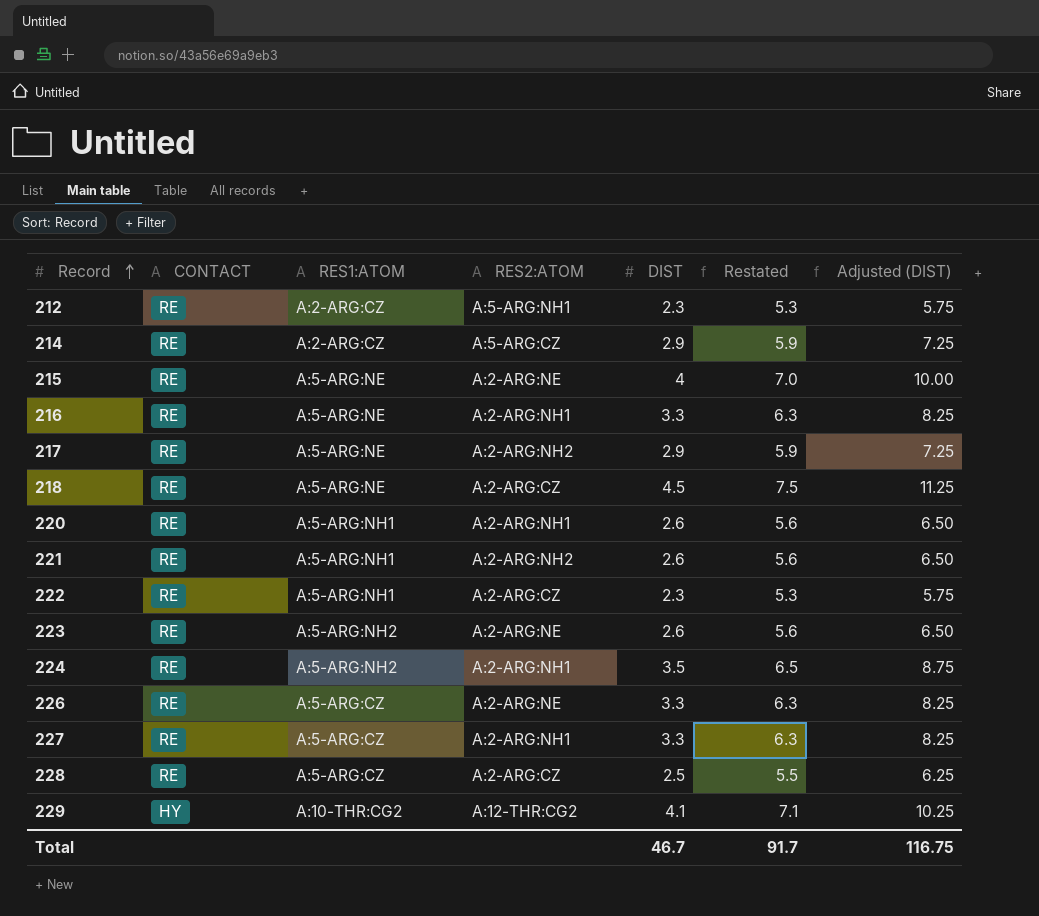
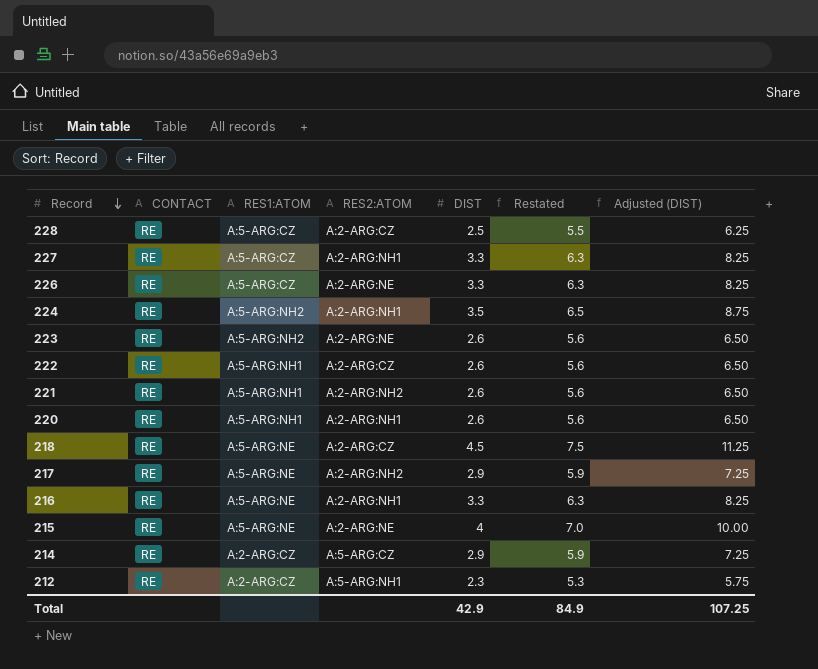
row order: Record ascending -> Record descending
row 229: HY | A:10-THR:CG2 | A:12-THR:CG2 | 4.1 | 7.1 | 10.25 -> none
222 | DIST: 2.3 -> 2.6
222 | Restated: 5.3 -> 5.6
222 | Adjusted (DIST): 5.75 -> 6.50
Total | DIST: 46.7 -> 42.9
Total | Restated: 91.7 -> 84.9
Total | Adjusted (DIST): 116.75 -> 107.25

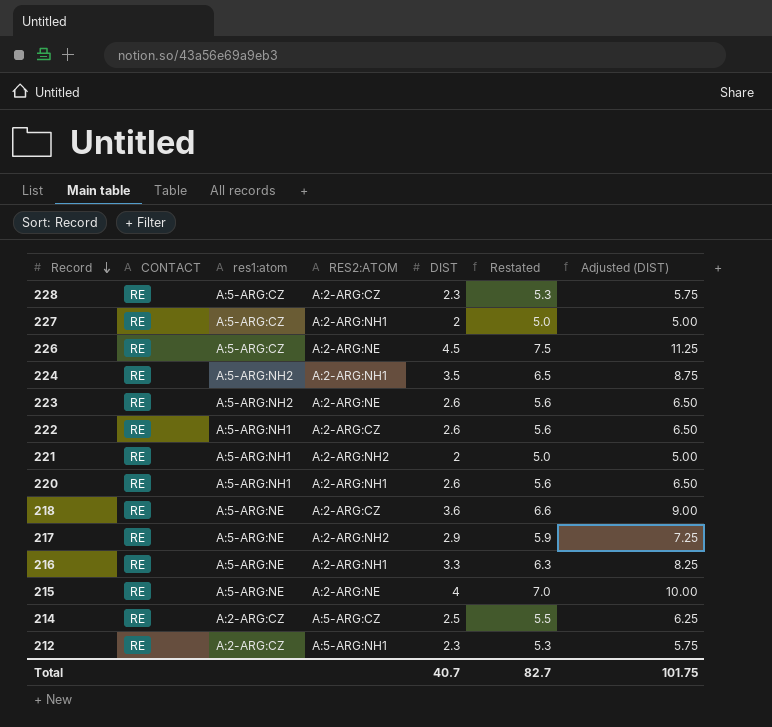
column name: RES1:ATOM -> res1:atom
228 | DIST: 2.5 -> 2.3
228 | Restated: 5.5 -> 5.3
228 | Adjusted (DIST): 6.25 -> 5.75
227 | DIST: 3.3 -> 2
227 | Restated: 6.3 -> 5.0
227 | Adjusted (DIST): 8.25 -> 5.00
226 | DIST: 3.3 -> 4.5
226 | Restated: 6.3 -> 7.5
226 | Adjusted (DIST): 8.25 -> 11.25
221 | DIST: 2.6 -> 2
221 | Restated: 5.6 -> 5.0
221 | Adjusted (DIST): 6.50 -> 5.00
218 | DIST: 4.5 -> 3.6
218 | Restated: 7.5 -> 6.6
218 | Adjusted (DIST): 11.25 -> 9.00
214 | DIST: 2.9 -> 2.5
214 | Restated: 5.9 -> 5.5
214 | Adjusted (DIST): 7.25 -> 6.25
Total | DIST: 42.9 -> 40.7
Total | Restated: 84.9 -> 82.7
Total | Adjusted (DIST): 107.25 -> 101.75

